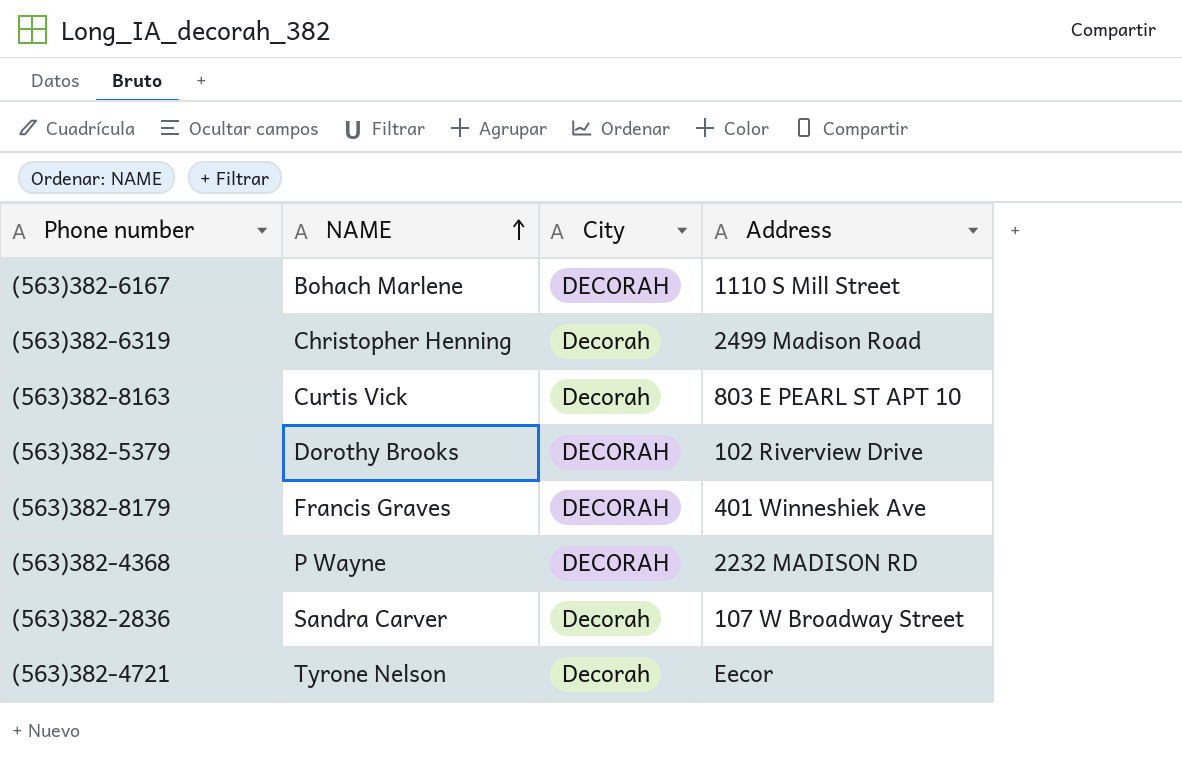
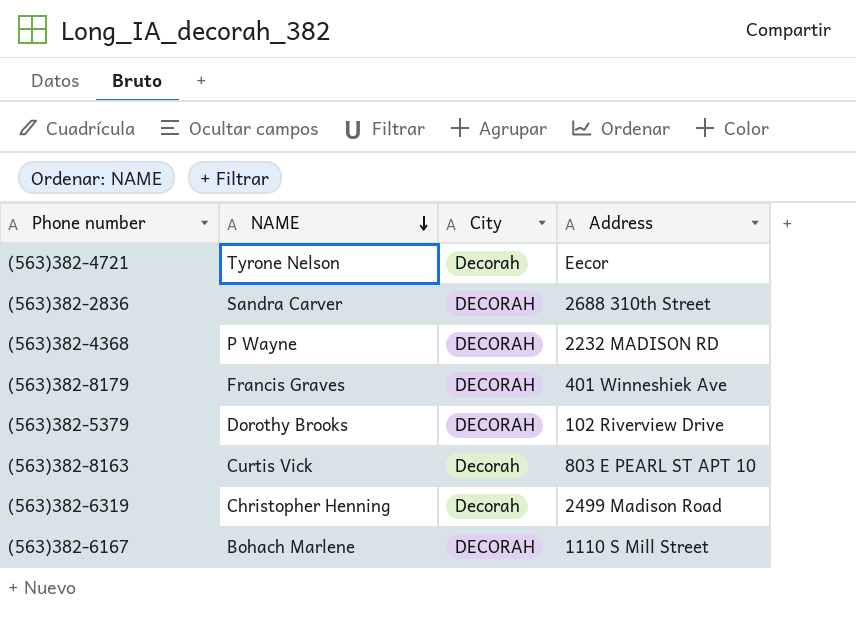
row order: NAME ascending -> NAME descending
(563)382-2836 | City: Decorah -> DECORAH
(563)382-2836 | Address: 107 W Broadway Street -> 2688 310th Street

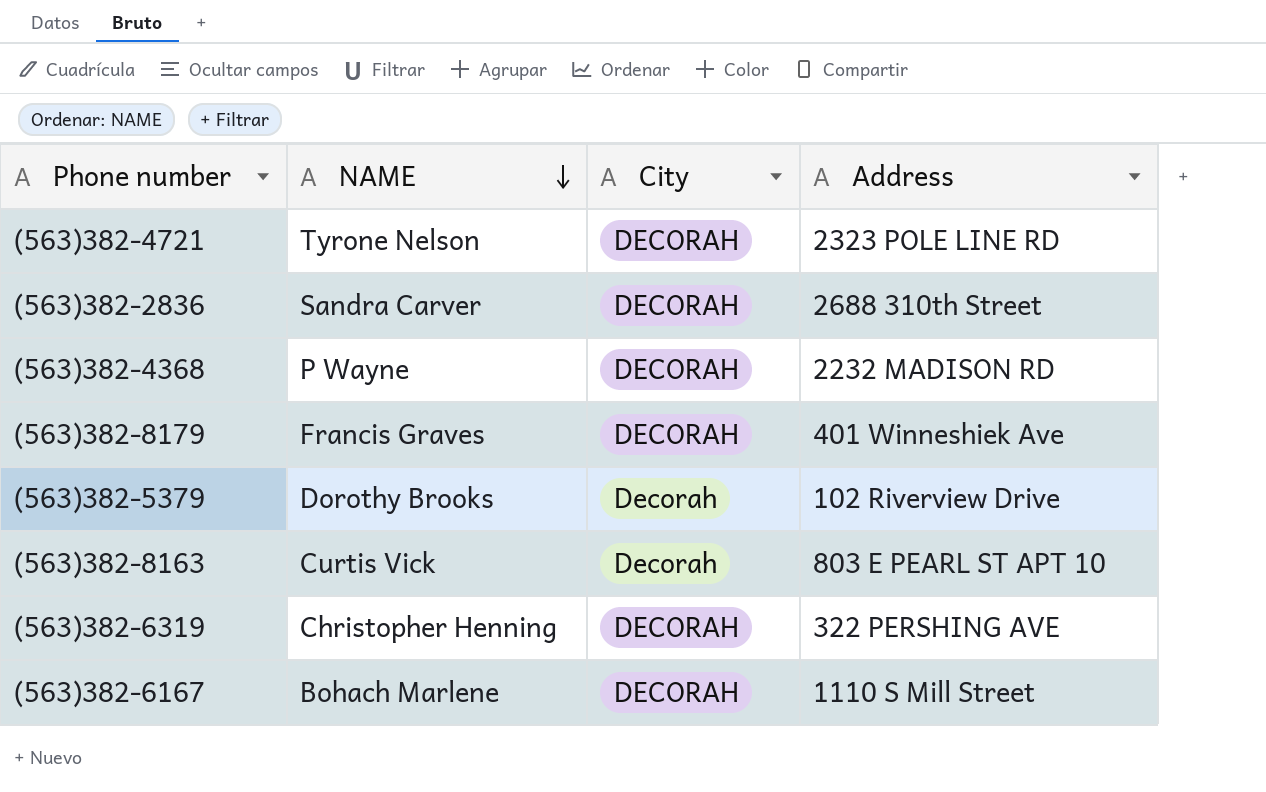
(563)382-4721 | City: Decorah -> DECORAH
(563)382-4721 | Address: Eecor -> 2323 POLE LINE RD
(563)382-5379 | City: DECORAH -> Decorah
(563)382-6319 | City: Decorah -> DECORAH
(563)382-6319 | Address: 2499 Madison Road -> 322 PERSHING AVE

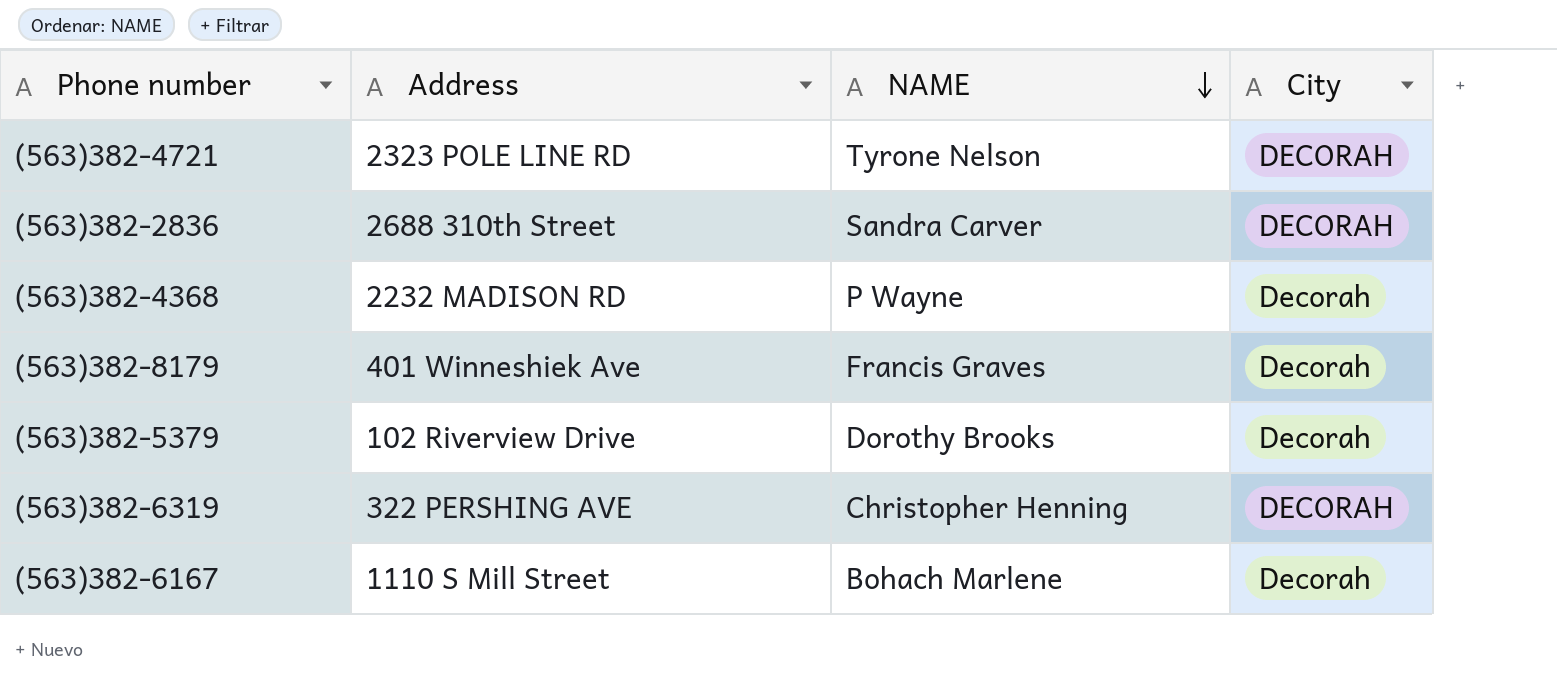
column Address | position: 4 -> 2
row (563)382-8163: Curtis Vick | Decorah | 803 E PEARL ST APT 10 -> none
(563)382-4368 | City: DECORAH -> Decorah
(563)382-8179 | City: DECORAH -> Decorah
(563)382-6167 | City: DECORAH -> Decorah

